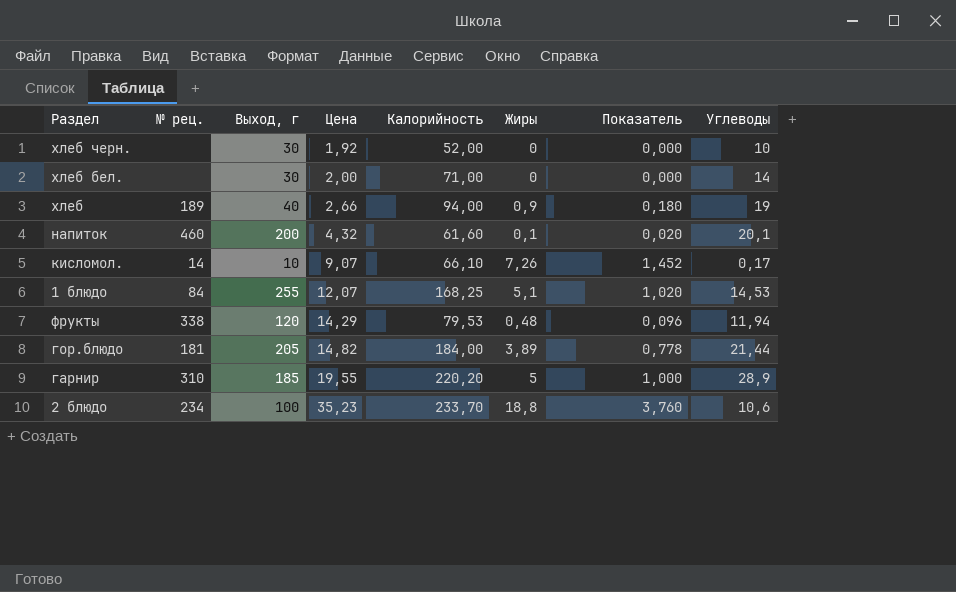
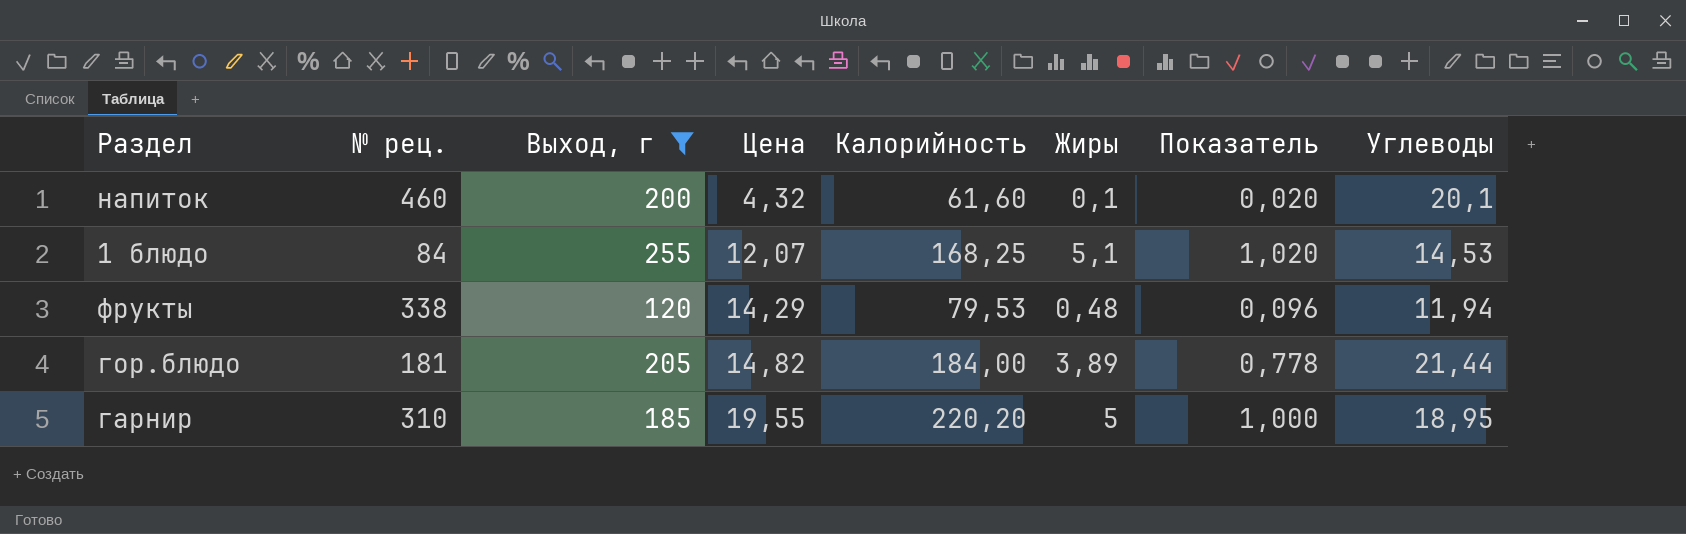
filter: none -> Выход, г >= 120
гарнир | Углеводы: 28,9 -> 18,95

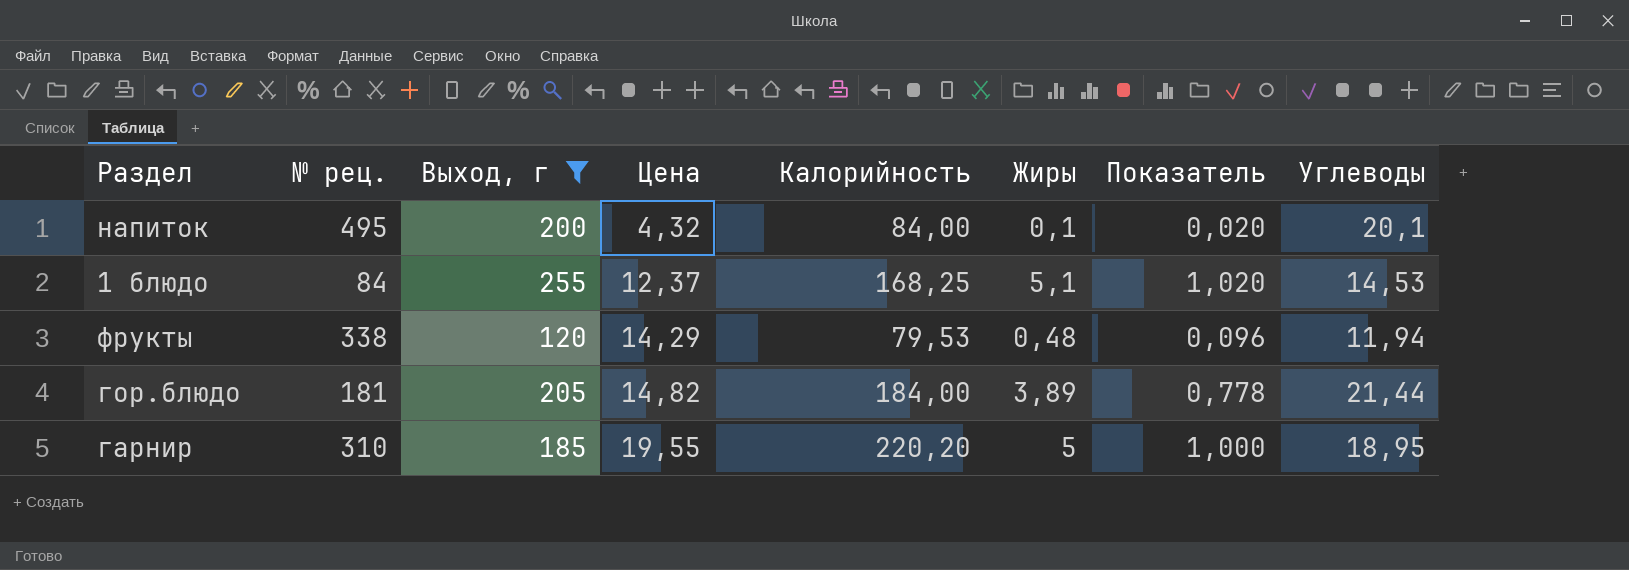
напиток | № рец.: 460 -> 495
напиток | Калорийность: 61,60 -> 84,00
1 блюдо | Цена: 12,07 -> 12,37

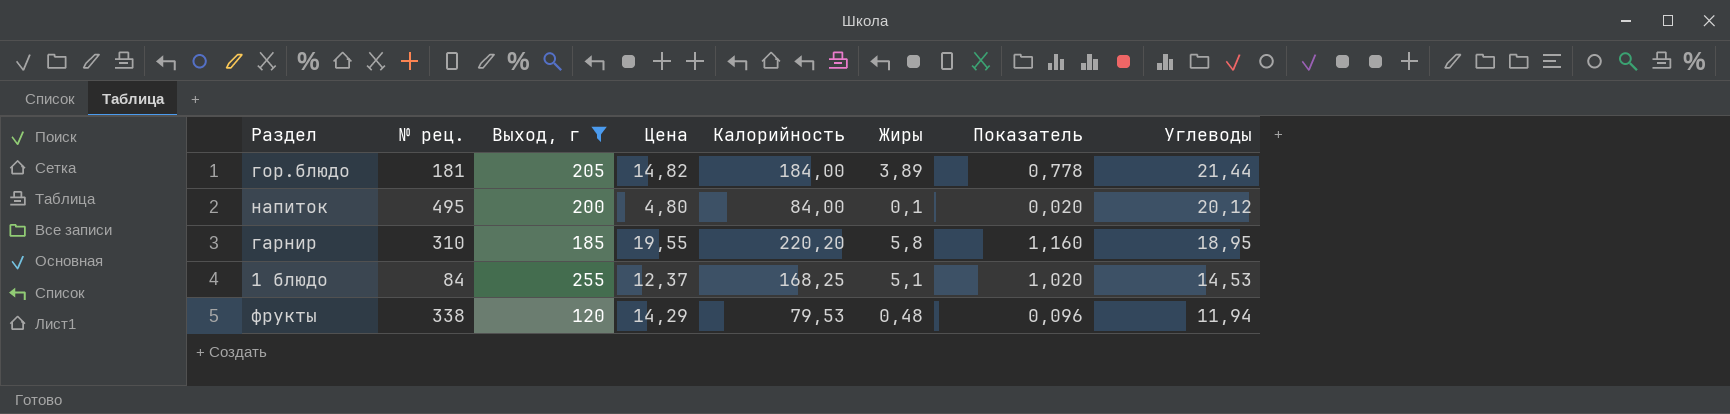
row order: Цена ascending -> Углеводы descending
напиток | Цена: 4,32 -> 4,80
напиток | Углеводы: 20,1 -> 20,12
гарнир | Жиры: 5 -> 5,8
гарнир | Показатель: 1,000 -> 1,160

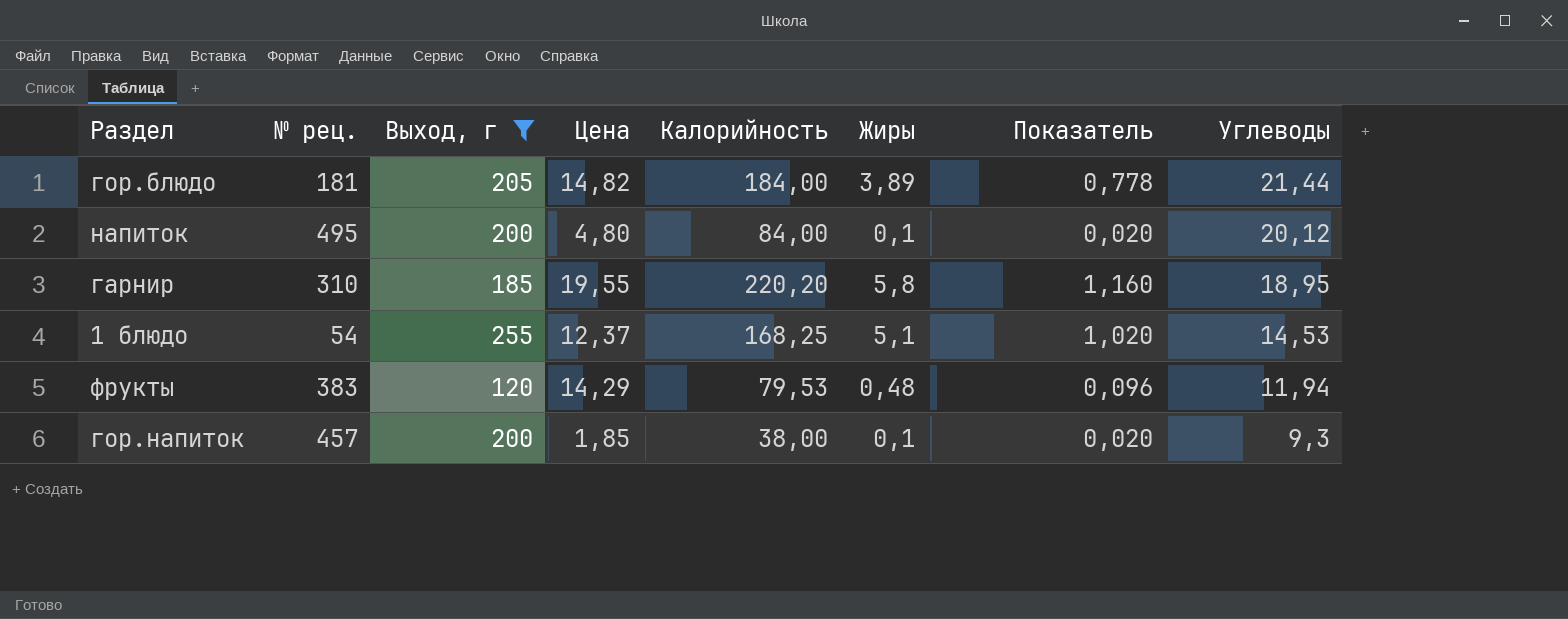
1 блюдо | № рец.: 84 -> 54
фрукты | № рец.: 338 -> 383
row гор.напиток: none -> 457 | 200 | 1,85 | 38,00 | 0,1 | 0,020 | 9,3

